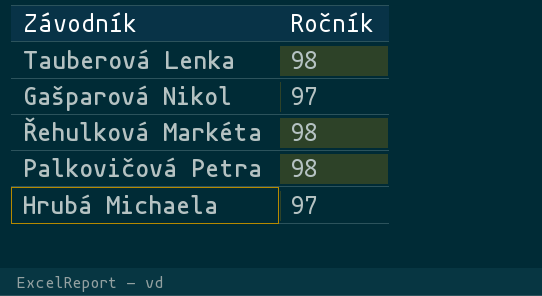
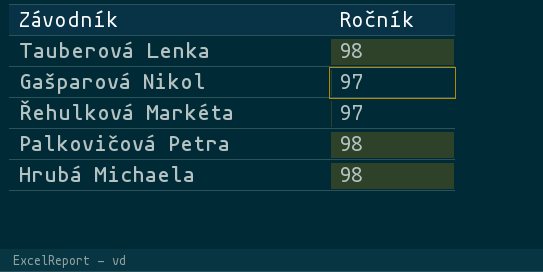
Řehulková Markéta | Ročník: 98 -> 97
Hrubá Michaela | Ročník: 97 -> 98

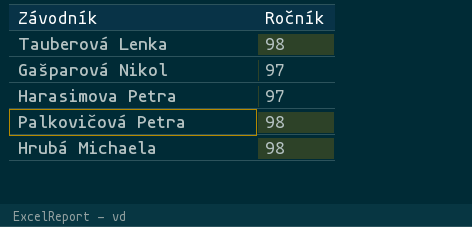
row Řehulková Markéta: 97 -> none
row Harasimova Petra: none -> 97

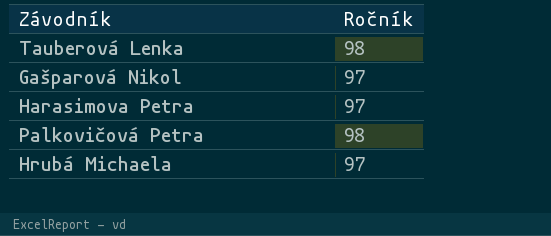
Hrubá Michaela | Ročník: 98 -> 97

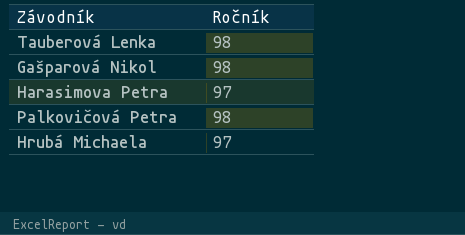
Gašparová Nikol | Ročník: 97 -> 98

